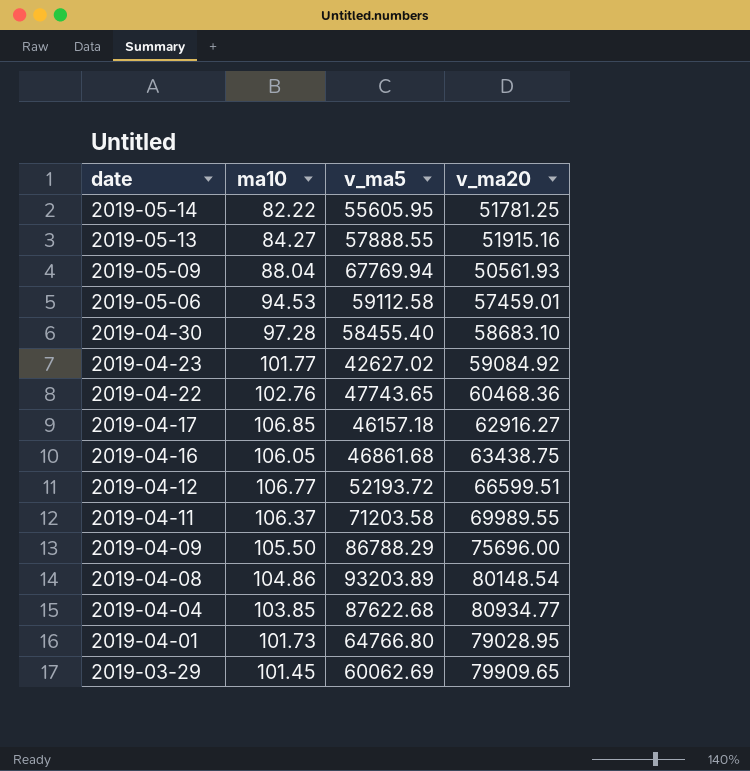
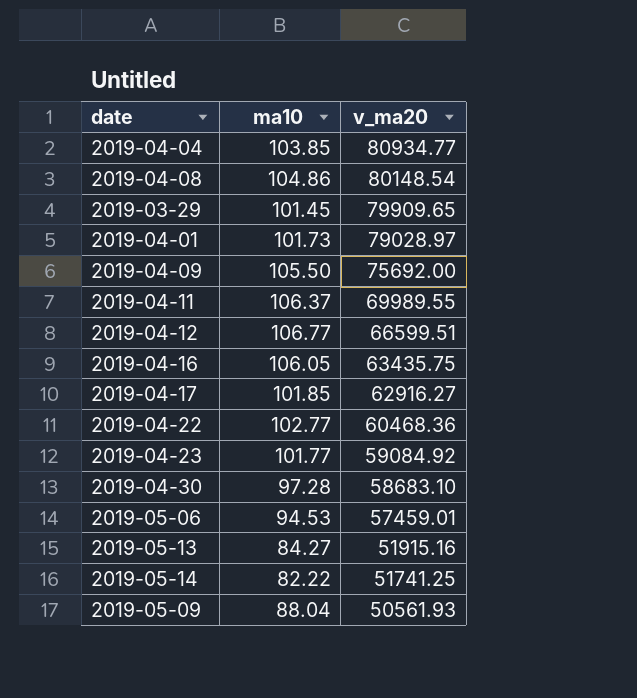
row order: date descending -> v_ma20 descending
column v_ma5 | position: 3 -> none
2019-04-01 | v_ma20: 79028.95 -> 79028.97
2019-04-09 | v_ma20: 75696.00 -> 75692.00
2019-04-16 | v_ma20: 63438.75 -> 63435.75
2019-04-17 | ma10: 106.85 -> 101.85
2019-04-22 | ma10: 102.76 -> 102.77
2019-05-14 | v_ma20: 51781.25 -> 51741.25

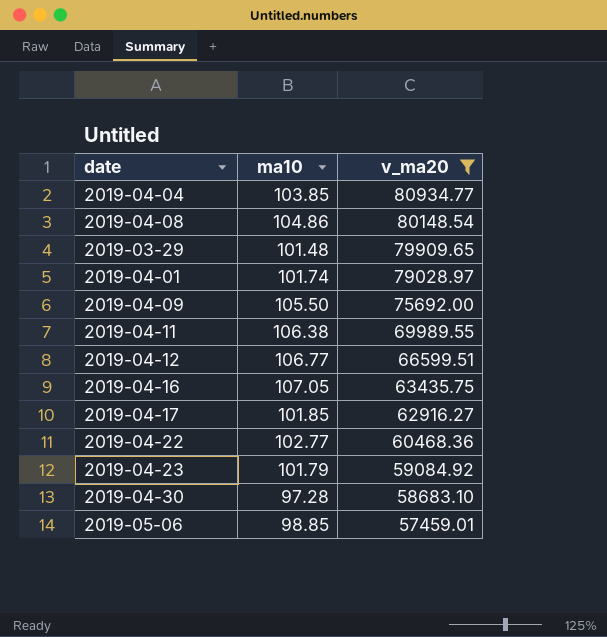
filter: none -> v_ma20 >= 57459.01
2019-03-29 | ma10: 101.45 -> 101.48
2019-04-01 | ma10: 101.73 -> 101.74
2019-04-11 | ma10: 106.37 -> 106.38
2019-04-16 | ma10: 106.05 -> 107.05
2019-04-23 | ma10: 101.77 -> 101.79
2019-05-06 | ma10: 94.53 -> 98.85

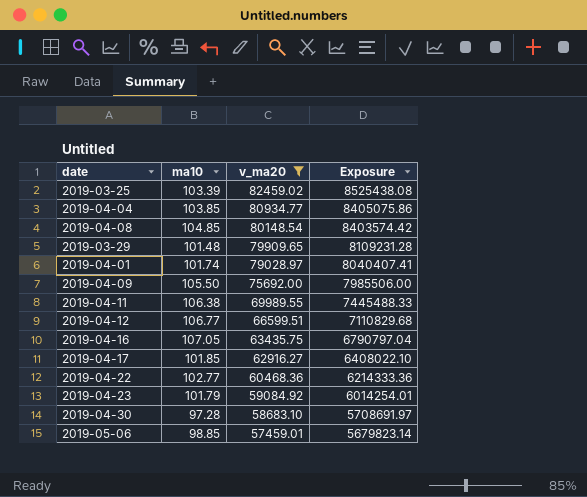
column Exposure | formula: none -> [ma10] * [v_ma20]
row 2019-03-25: none -> 103.39 | 82459.02 | 8525438.08
2019-04-08 | ma10: 104.86 -> 104.85

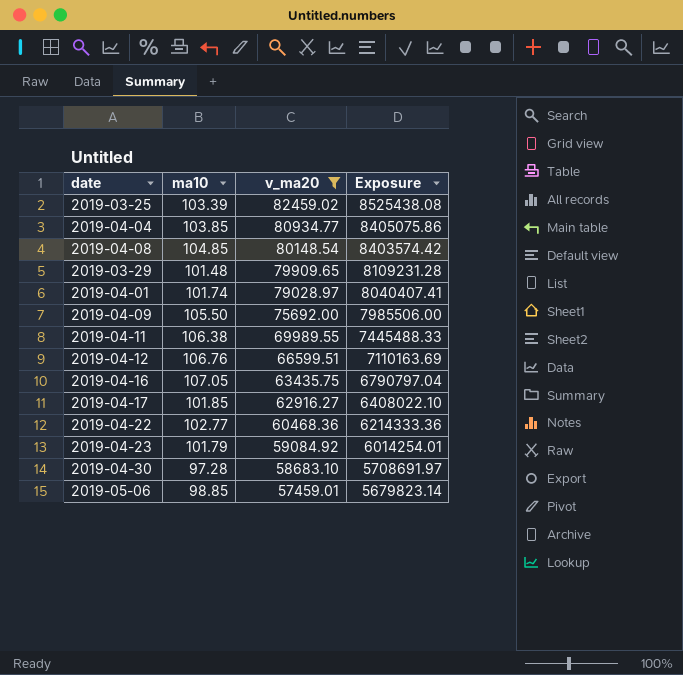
2019-04-12 | ma10: 106.77 -> 106.76
2019-04-12 | Exposure: 7110829.68 -> 7110163.69

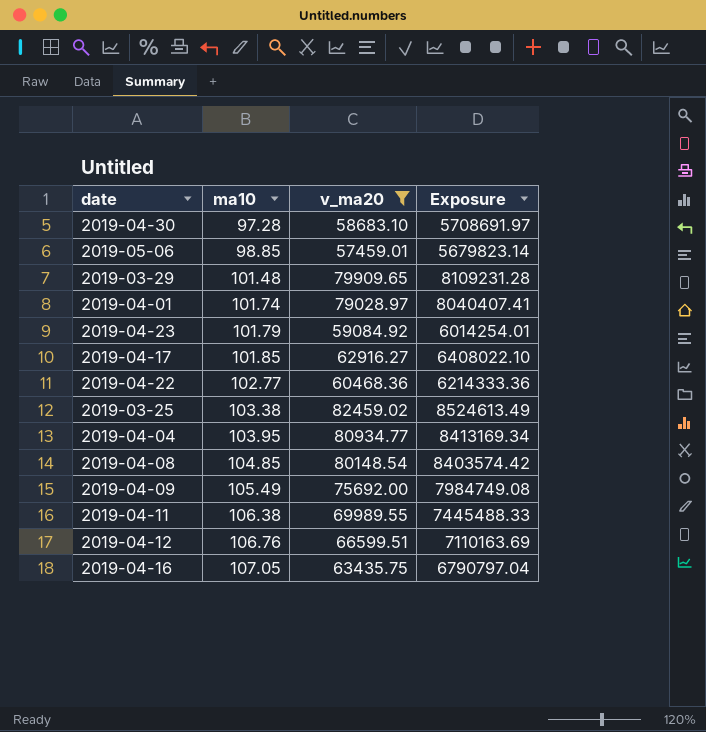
row order: v_ma20 descending -> ma10 ascending
2019-03-25 | ma10: 103.39 -> 103.38
2019-03-25 | Exposure: 8525438.08 -> 8524613.49
2019-04-04 | ma10: 103.85 -> 103.95
2019-04-04 | Exposure: 8405075.86 -> 8413169.34
2019-04-09 | ma10: 105.50 -> 105.49
2019-04-09 | Exposure: 7985506.00 -> 7984749.08

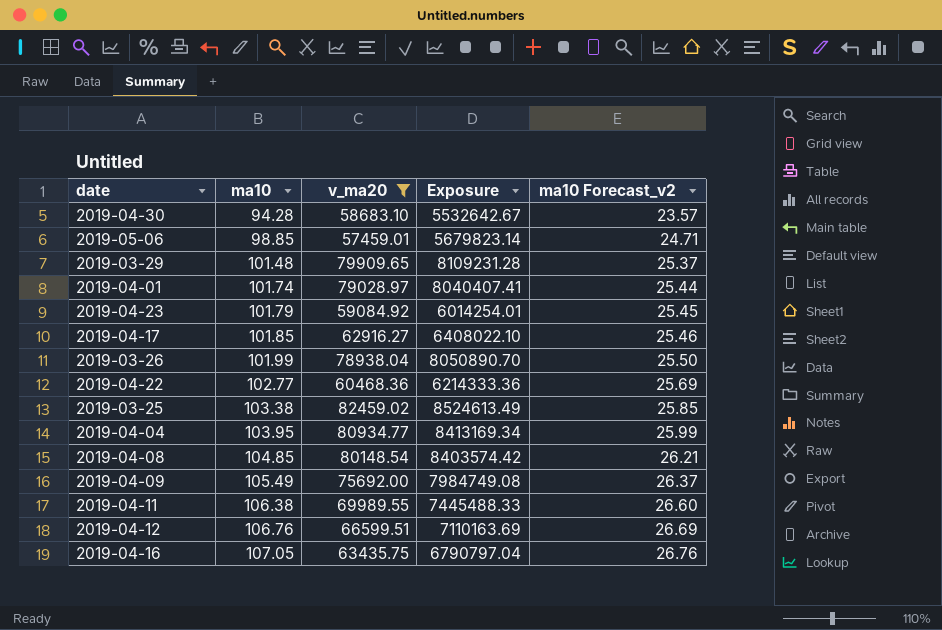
column ma10 Forecast_v2 | formula: none -> [ma10] * 0.25
2019-04-30 | ma10: 97.28 -> 94.28
2019-04-30 | Exposure: 5708691.97 -> 5532642.67
row 2019-03-26: none -> 101.99 | 78938.04 | 8050890.70 | 25.50

